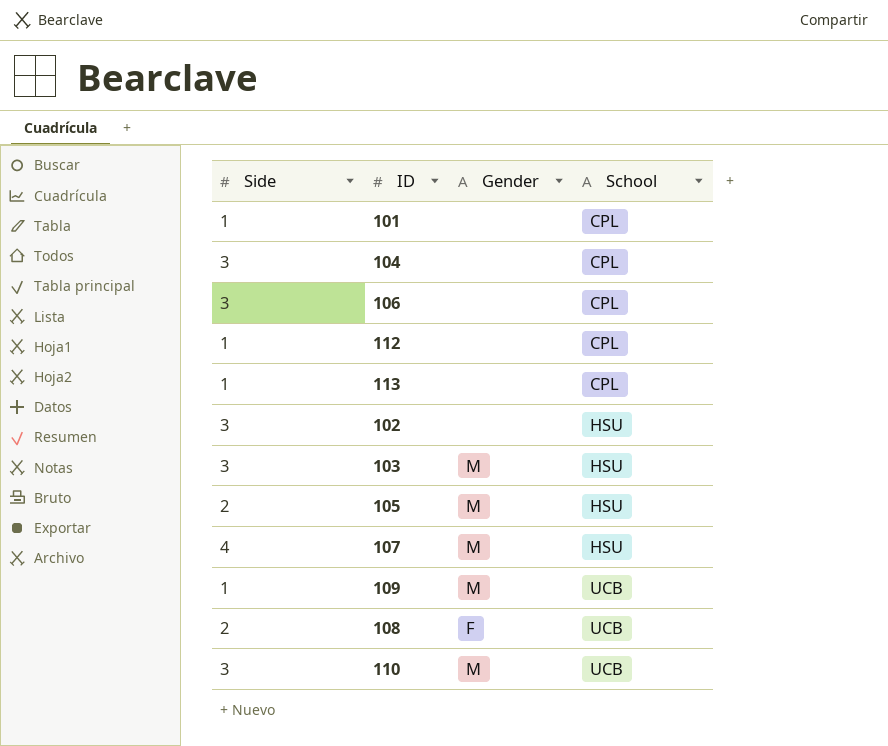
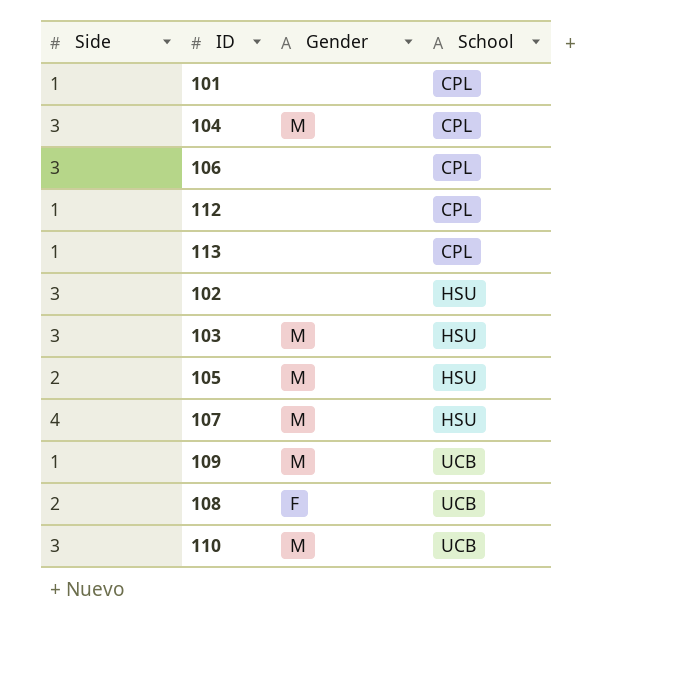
104 | Gender: none -> M

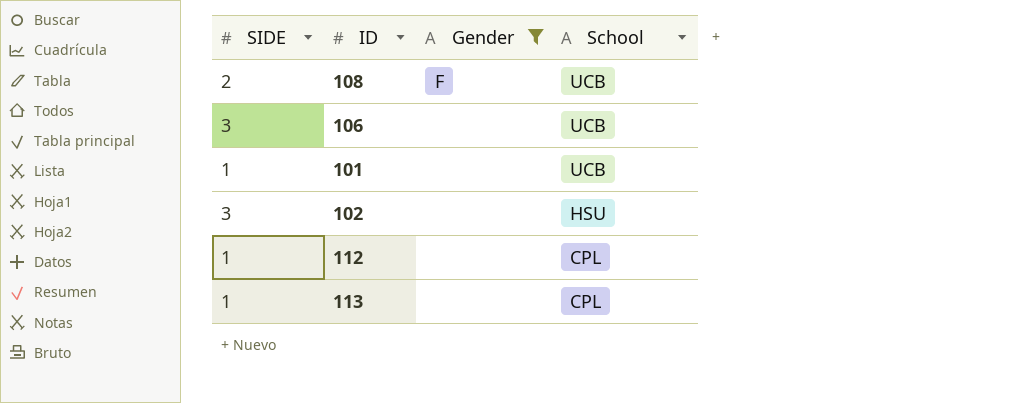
filter: none -> Gender != M
row order: School ascending -> School descending
column name: Side -> SIDE
106 | School: CPL -> UCB
101 | School: CPL -> UCB

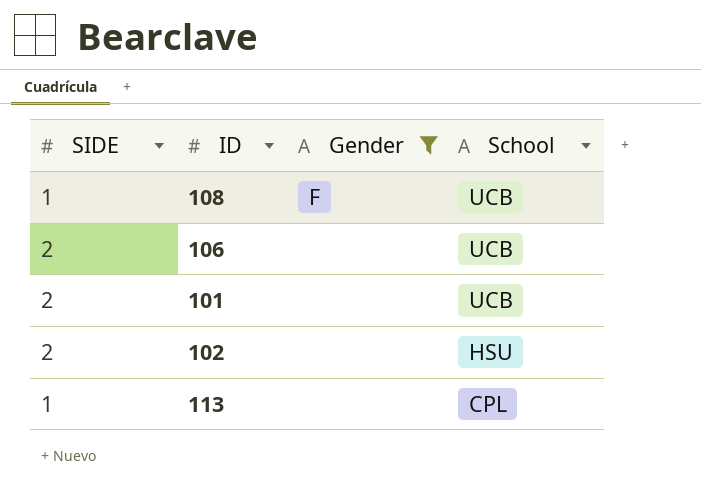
row 112: 1 | none | CPL -> none
108 | SIDE: 2 -> 1
106 | SIDE: 3 -> 2
101 | SIDE: 1 -> 2
102 | SIDE: 3 -> 2

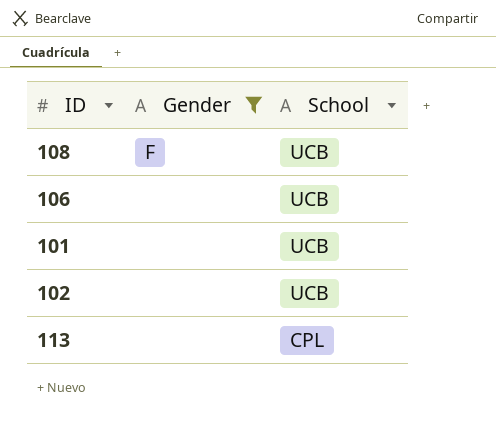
column SIDE | position: 1 -> none
102 | School: HSU -> UCB

